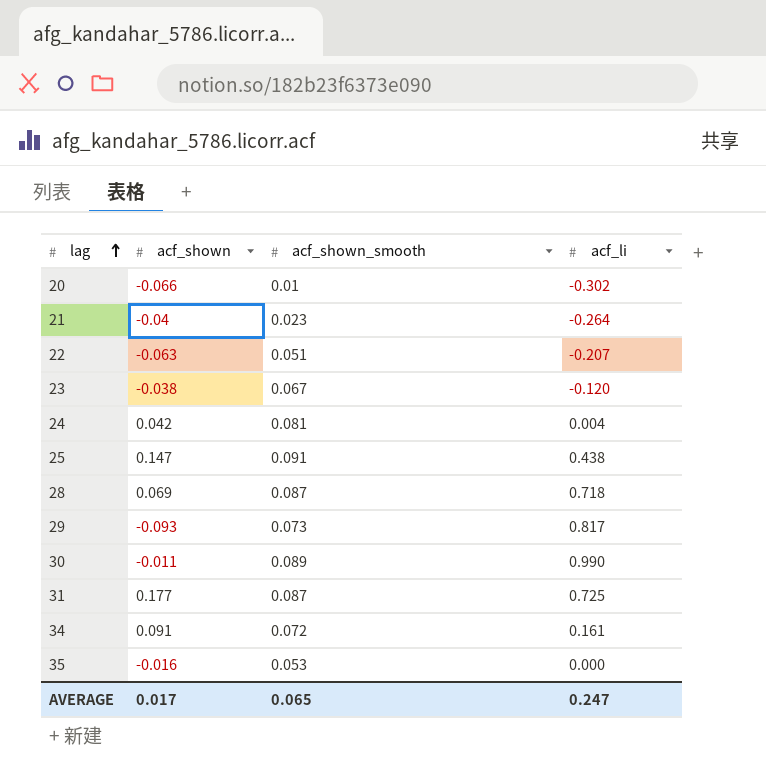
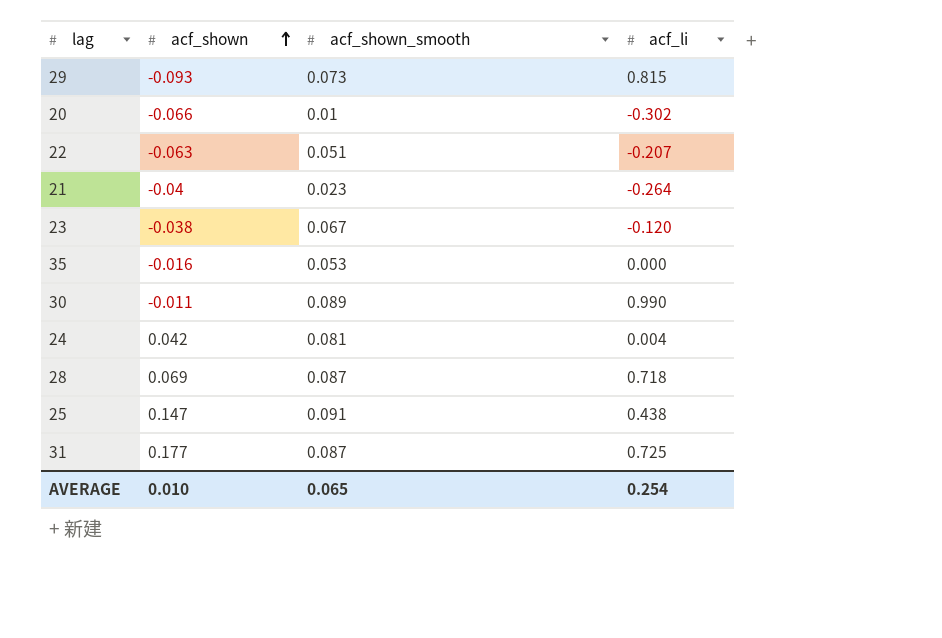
row order: lag ascending -> acf_shown ascending
row 34: 0.091 | 0.072 | 0.161 -> none
29 | acf_li: 0.817 -> 0.815
AVERAGE | acf_shown: 0.017 -> 0.010
AVERAGE | acf_li: 0.247 -> 0.254

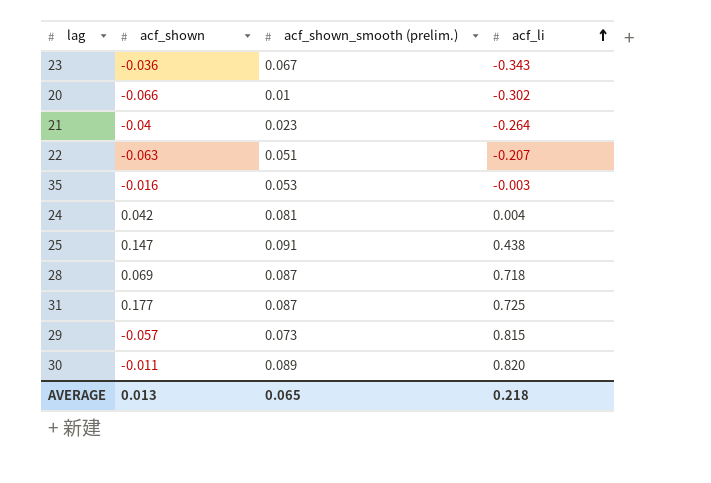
row order: acf_shown ascending -> acf_li ascending
column name: acf_shown_smooth -> acf_shown_smooth (prelim.)
23 | acf_shown: -0.038 -> -0.036
23 | acf_li: -0.120 -> -0.343
35 | acf_li: 0.000 -> -0.003
29 | acf_shown: -0.093 -> -0.057
30 | acf_li: 0.990 -> 0.820
AVERAGE | acf_shown: 0.010 -> 0.013
AVERAGE | acf_li: 0.254 -> 0.218

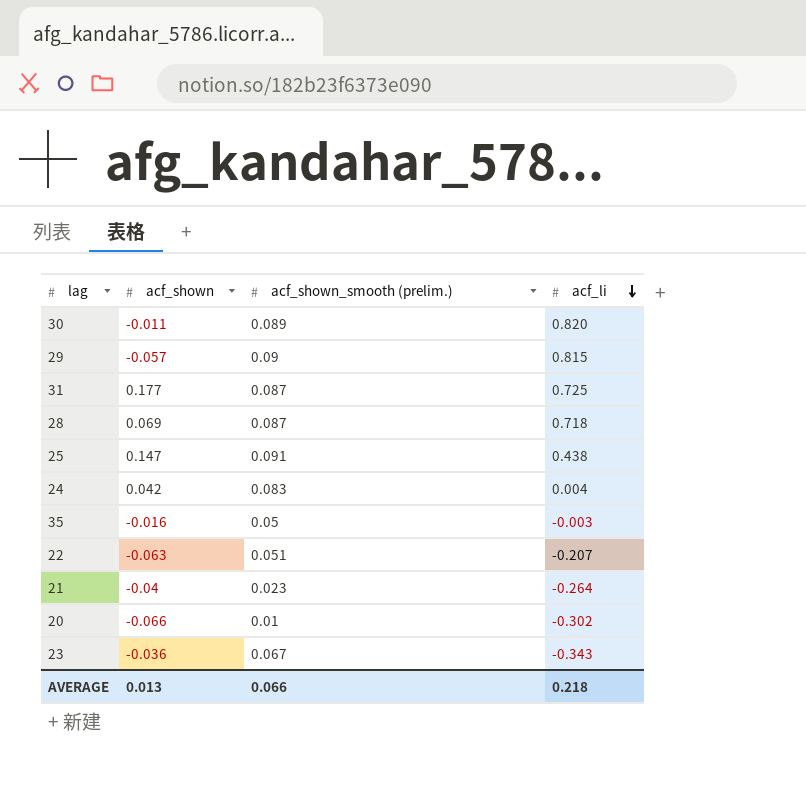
row order: acf_li ascending -> acf_li descending
29 | acf_shown_smooth (prelim.): 0.073 -> 0.09
24 | acf_shown_smooth (prelim.): 0.081 -> 0.083
35 | acf_shown_smooth (prelim.): 0.053 -> 0.05
AVERAGE | acf_shown_smooth (prelim.): 0.065 -> 0.066

